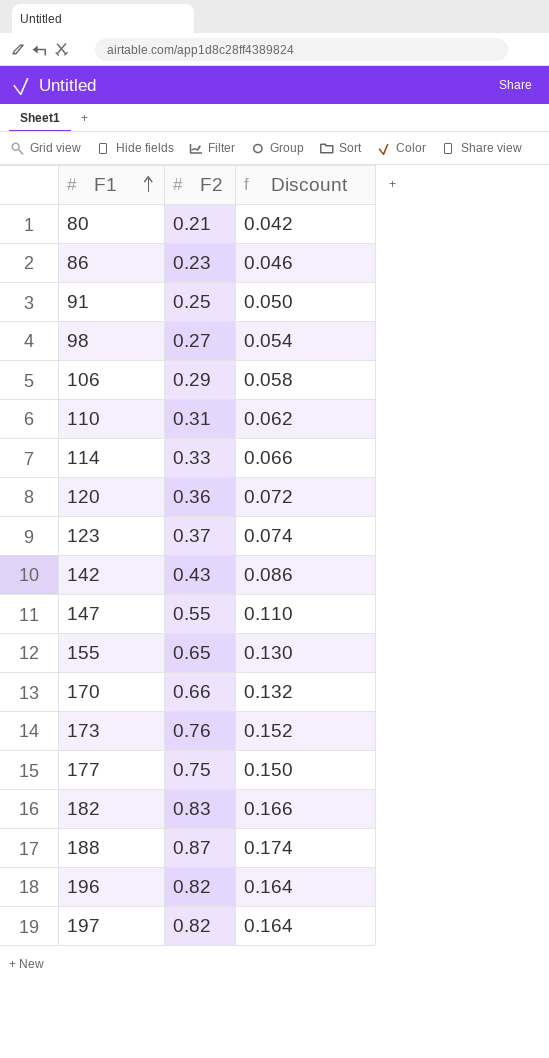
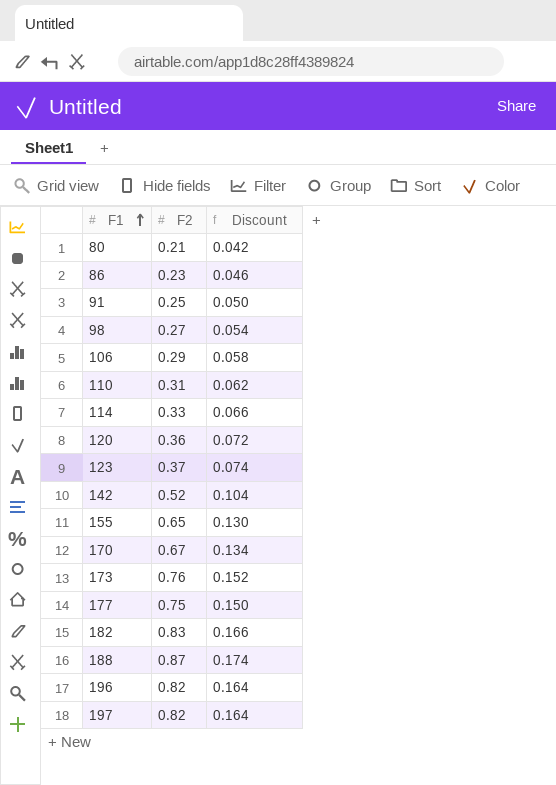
row 147: 0.55 | 0.110 -> none
142 | F2: 0.43 -> 0.52
142 | Discount: 0.086 -> 0.104
170 | F2: 0.66 -> 0.67
170 | Discount: 0.132 -> 0.134

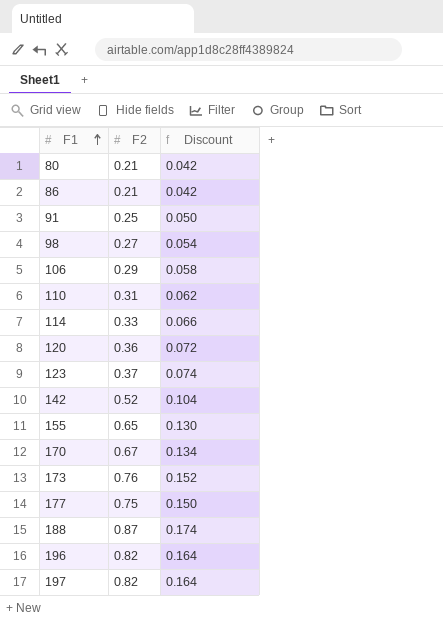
row 182: 0.83 | 0.166 -> none
86 | F2: 0.23 -> 0.21
86 | Discount: 0.046 -> 0.042

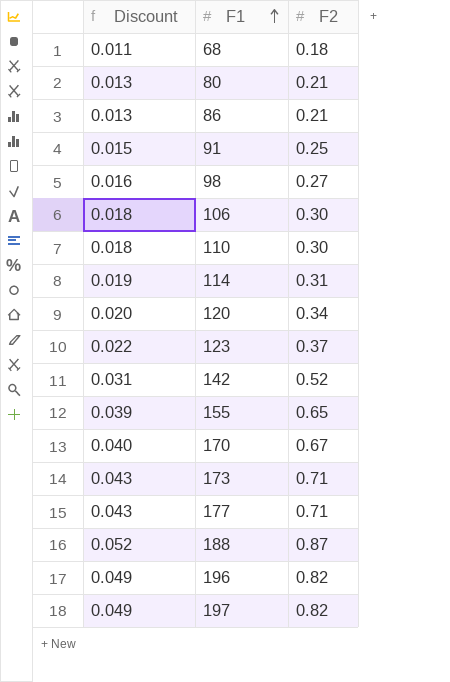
column Discount | formula: [F2] * 0.2 -> [F2] * 0.06
column Discount | position: 3 -> 1
row 68: none -> 0.011 | 0.18
106 | F2: 0.29 -> 0.30
110 | F2: 0.31 -> 0.30
114 | F2: 0.33 -> 0.31
120 | F2: 0.36 -> 0.34
173 | F2: 0.76 -> 0.71
177 | F2: 0.75 -> 0.71

